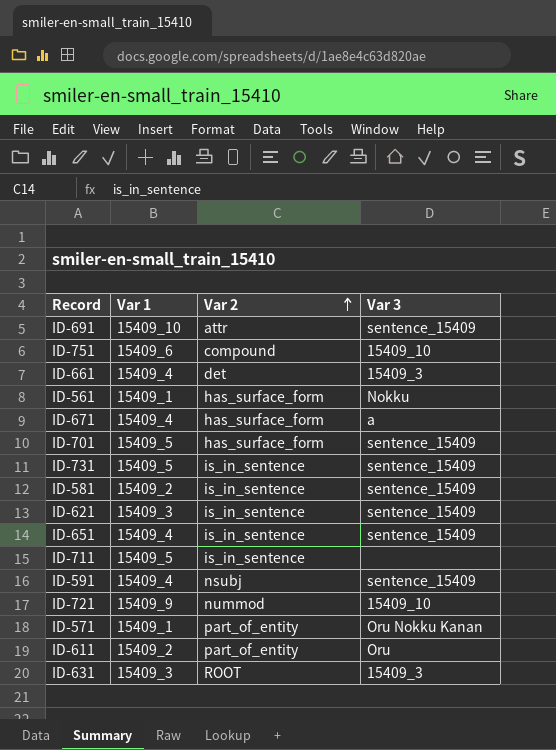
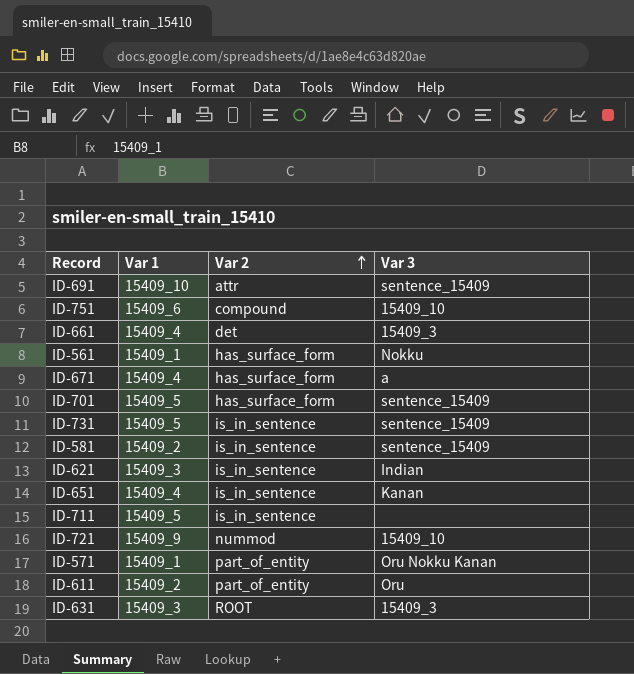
row ID-591: 15409_4 | nsubj | sentence_15409 -> none
ID-621 | Var 3: sentence_15409 -> Indian
ID-651 | Var 3: sentence_15409 -> Kanan

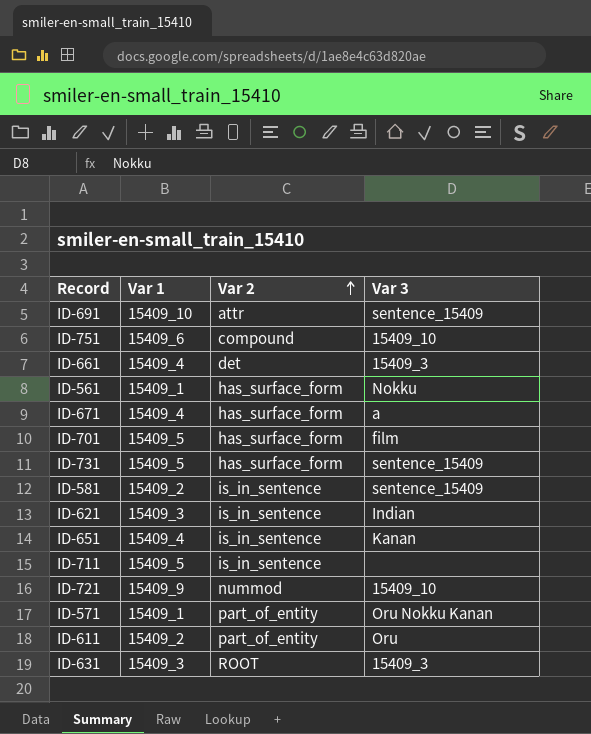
ID-701 | Var 3: sentence_15409 -> film
ID-731 | Var 2: is_in_sentence -> has_surface_form

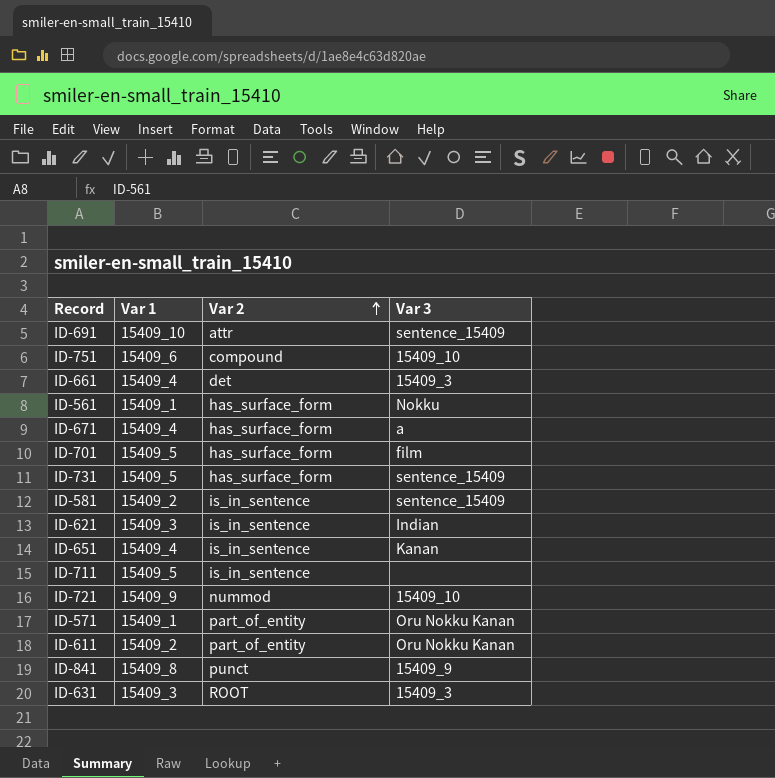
ID-611 | Var 3: Oru -> Oru Nokku Kanan
row ID-841: none -> 15409_8 | punct | 15409_9

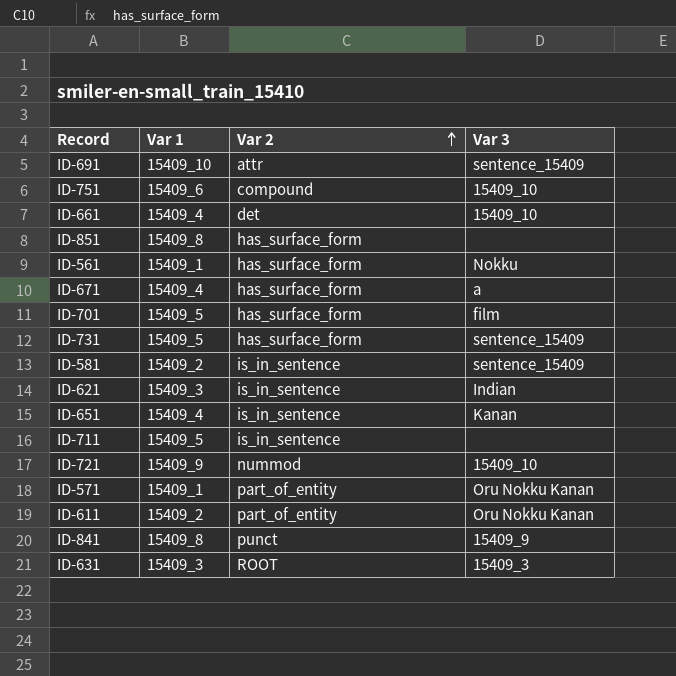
ID-661 | Var 3: 15409_3 -> 15409_10
row ID-851: none -> 15409_8 | has_surface_form | none

